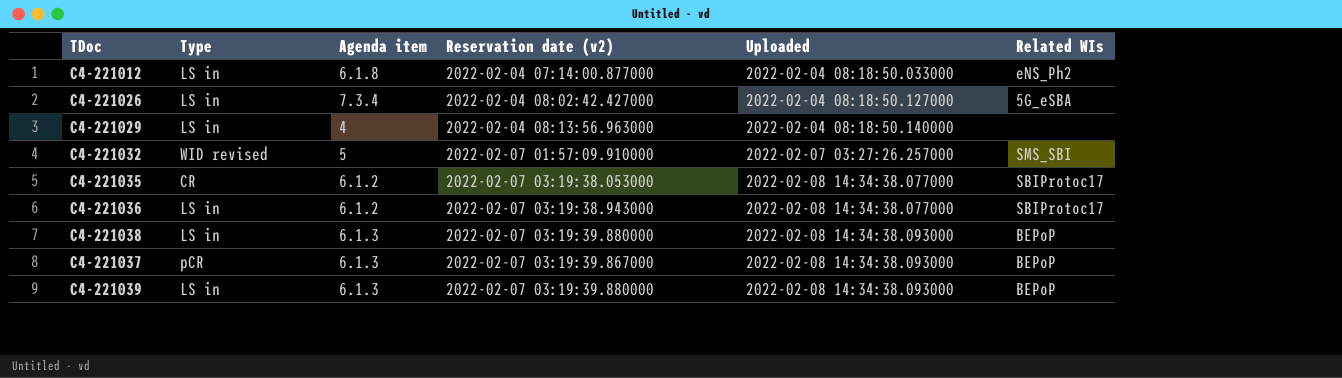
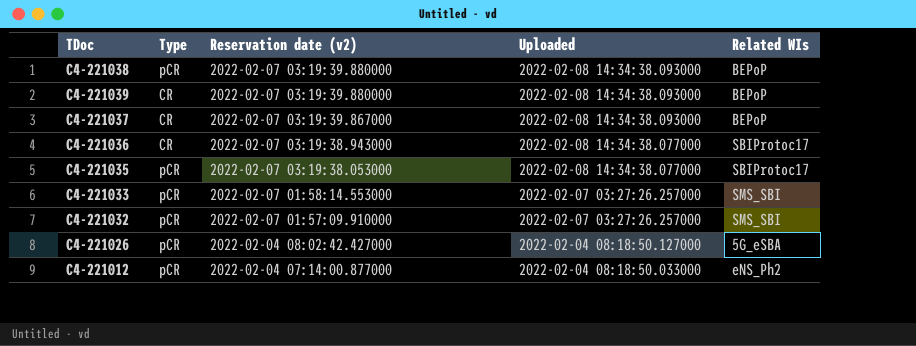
row order: Uploaded ascending -> Reservation date (v2) descending
column Agenda item | position: 3 -> none
row C4-221029: LS in | 4 | 2022-02-04 08:13:56.963000 | 2022-02-04 08:18:50.140000 | none -> none
C4-221038 | Type: LS in -> pCR
C4-221039 | Type: LS in -> CR
C4-221037 | Type: pCR -> CR
C4-221036 | Type: LS in -> CR
C4-221035 | Type: CR -> pCR
row C4-221033: none -> pCR | 2022-02-07 01:58:14.553000 | 2022-02-07 03:27:26.257000 | SMS_SBI
C4-221032 | Type: WID revised -> pCR
C4-221026 | Type: LS in -> pCR
C4-221012 | Type: LS in -> pCR

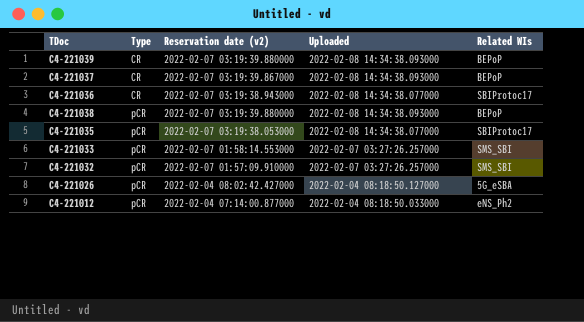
row order: Reservation date (v2) descending -> Type ascending

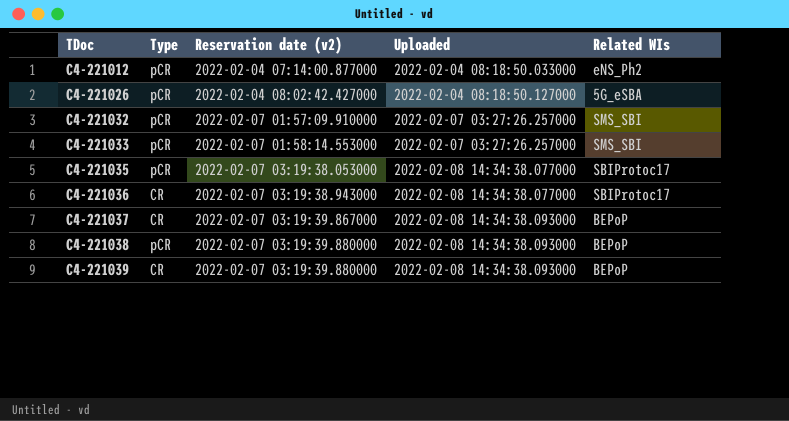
row order: Type ascending -> TDoc ascending

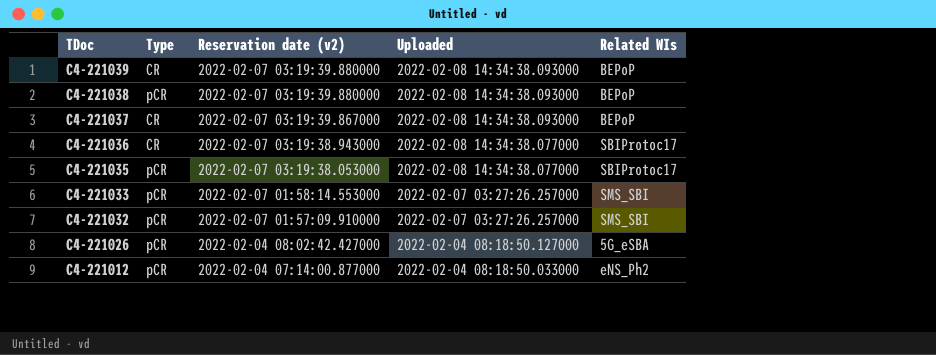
row order: TDoc ascending -> TDoc descending

